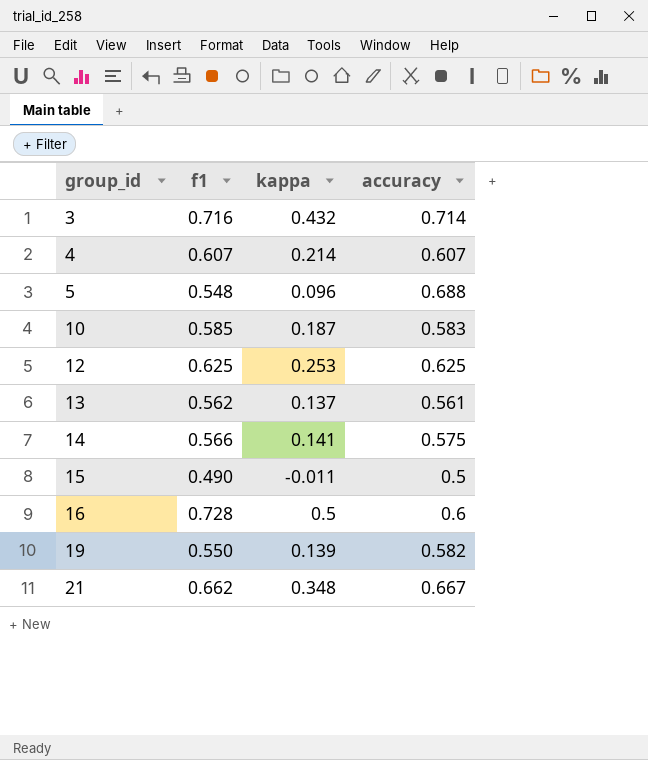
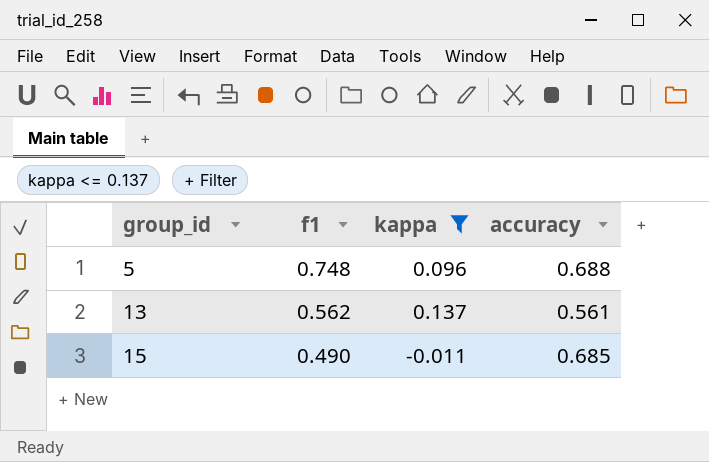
filter: none -> kappa <= 0.137
5 | f1: 0.548 -> 0.748
15 | accuracy: 0.5 -> 0.685

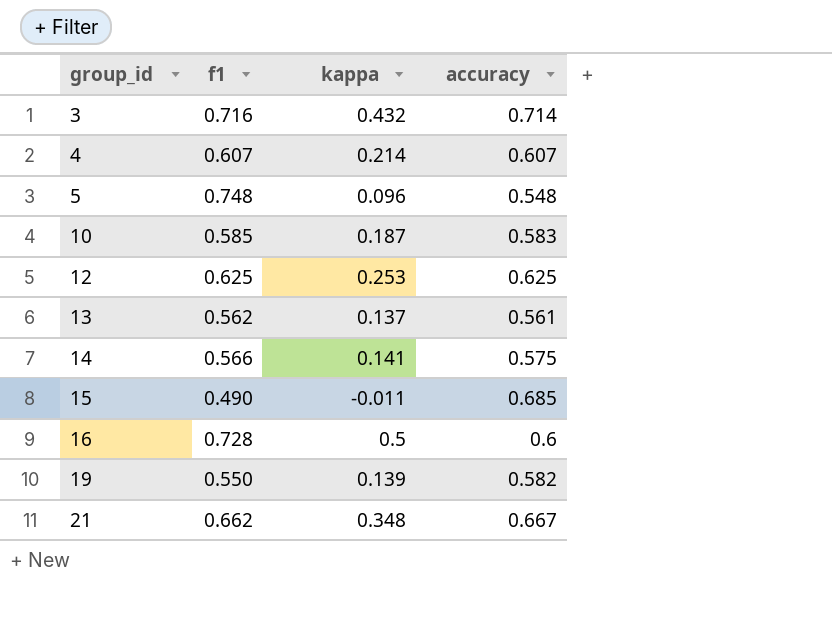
filter: kappa <= 0.137 -> none
5 | accuracy: 0.688 -> 0.548

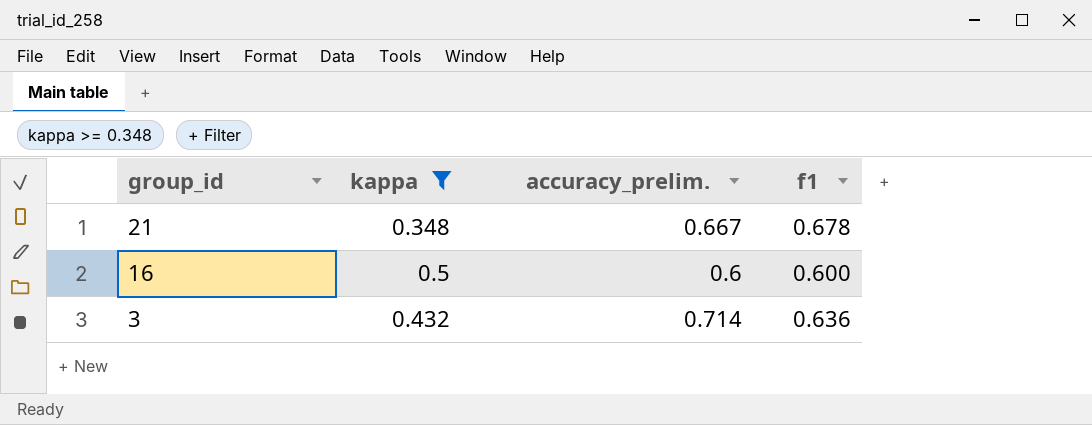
filter: none -> kappa >= 0.348
row order: group_id ascending -> group_id descending
column name: accuracy -> accuracy_prelim.
column f1 | position: 2 -> 4
21 | f1: 0.662 -> 0.678
16 | f1: 0.728 -> 0.600
3 | f1: 0.716 -> 0.636

